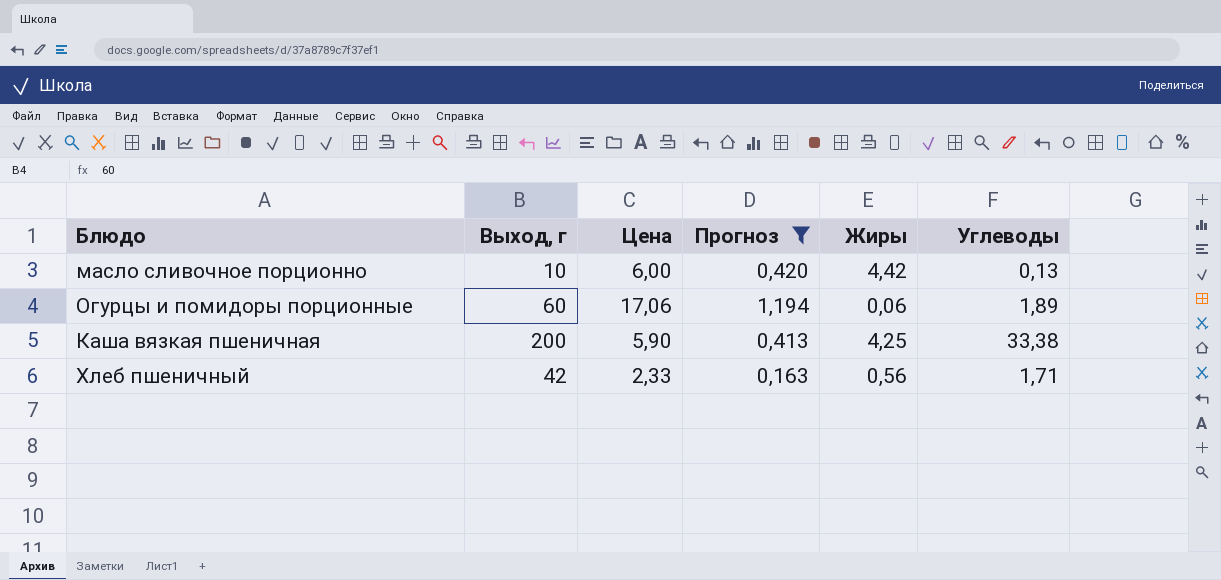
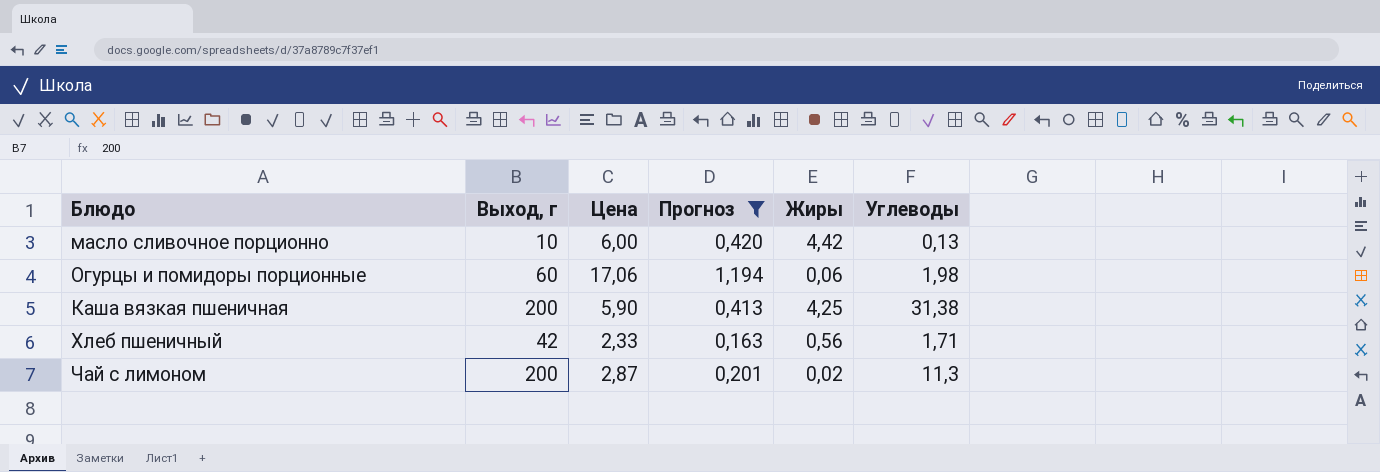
Огурцы и помидоры порционные | Углеводы: 1,89 -> 1,98
Каша вязкая пшеничная | Углеводы: 33,38 -> 31,38
row Чай с лимоном: none -> 200 | 2,87 | 0,201 | 0,02 | 11,3

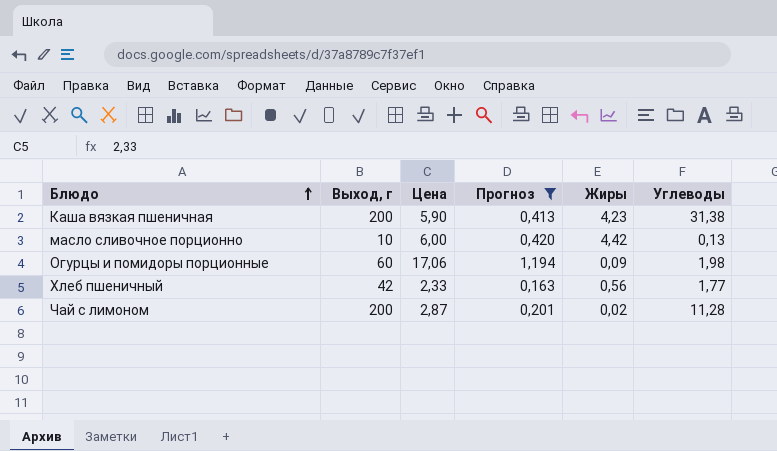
row order: none -> Блюдо ascending
Каша вязкая пшеничная | Жиры: 4,25 -> 4,23
Огурцы и помидоры порционные | Жиры: 0,06 -> 0,09
Хлеб пшеничный | Углеводы: 1,71 -> 1,77
Чай с лимоном | Углеводы: 11,3 -> 11,28

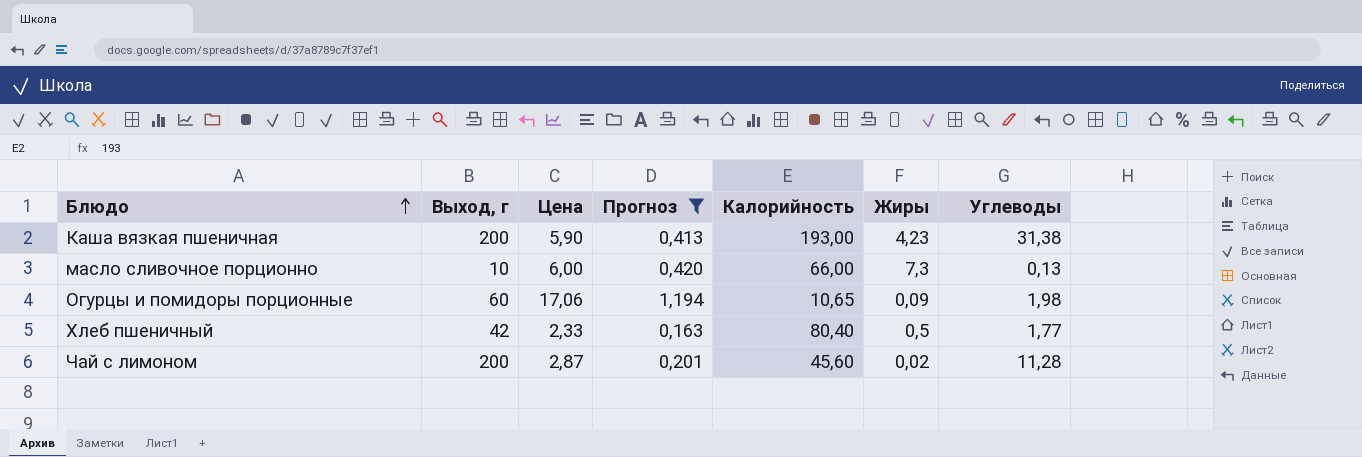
column Калорийность | position: none -> 5
масло сливочное порционно | Жиры: 4,42 -> 7,3
Хлеб пшеничный | Жиры: 0,56 -> 0,5

